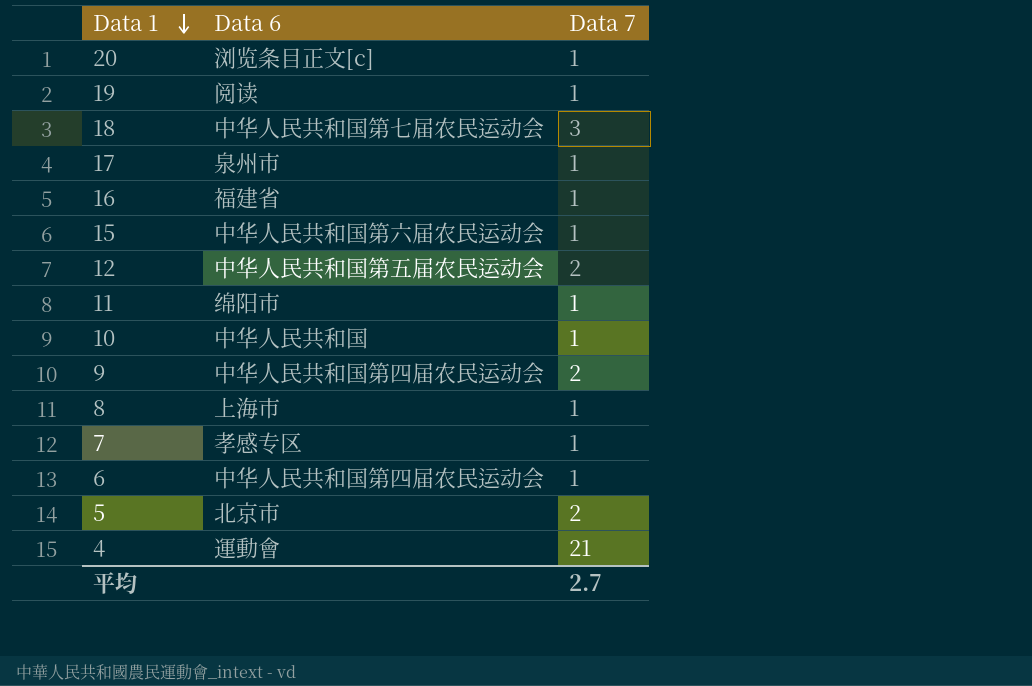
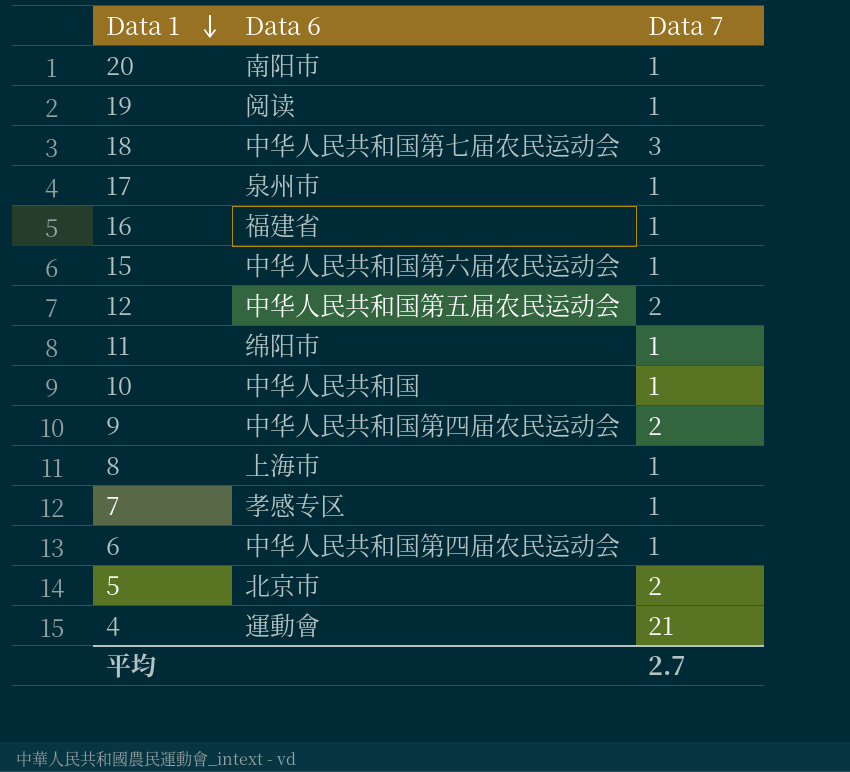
20 | Data 6: 浏览条目正文[c] -> 南阳市

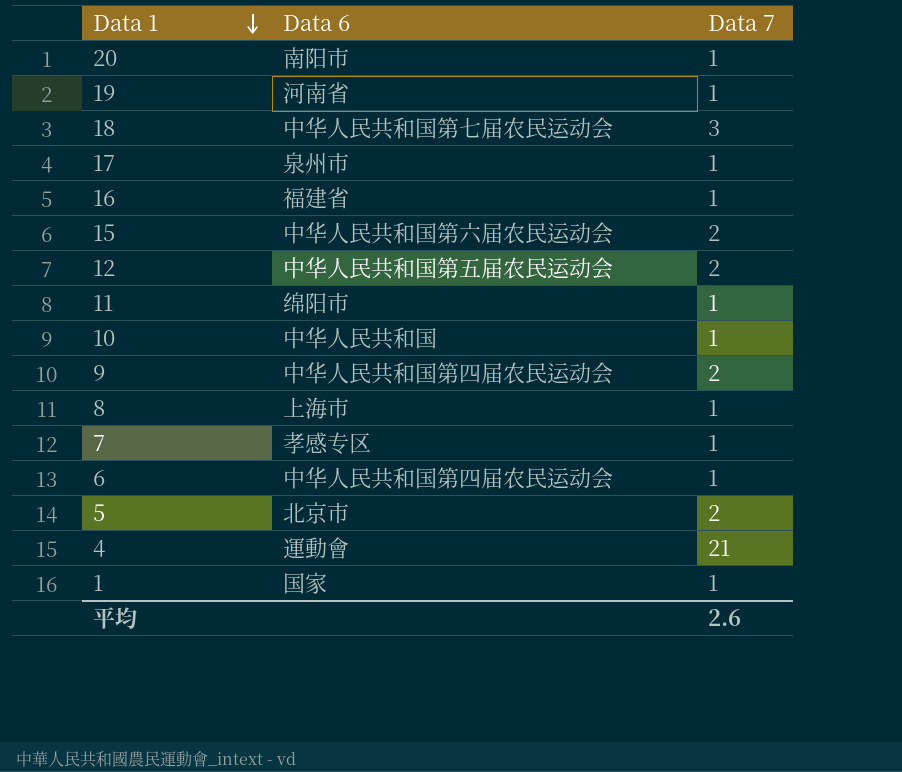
19 | Data 6: 阅读 -> 河南省
15 | Data 7: 1 -> 2
row 1: none -> 国家 | 1
平均 | Data 7: 2.7 -> 2.6

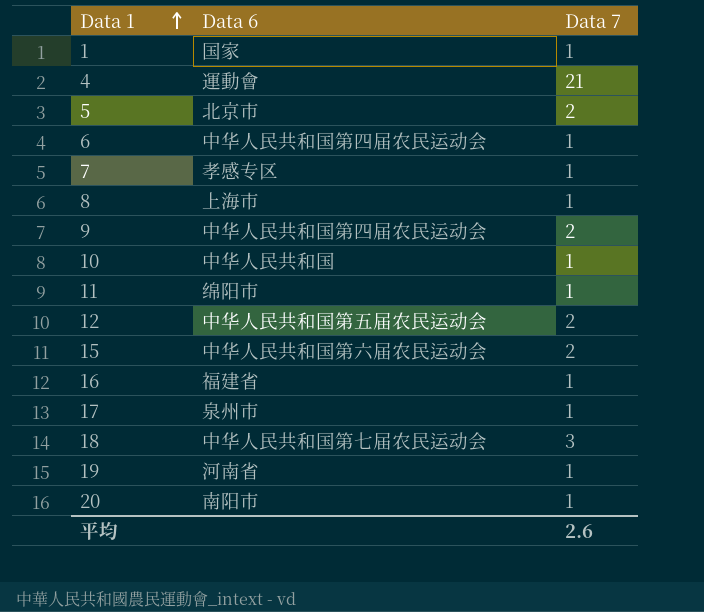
row order: Data 1 descending -> Data 1 ascending

